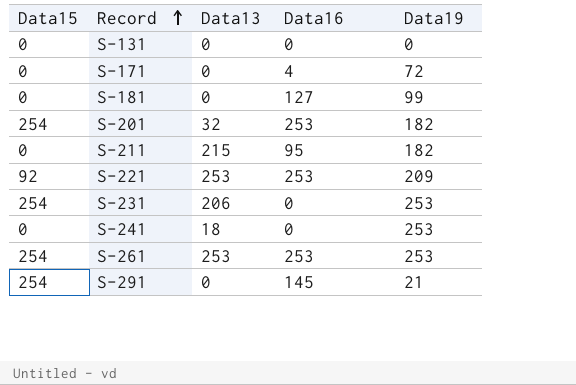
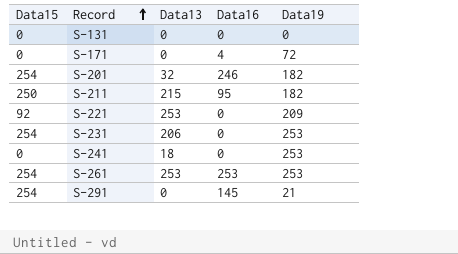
row S-181: 0 | 0 | 127 | 99 -> none
S-201 | Data16: 253 -> 246
S-211 | Data15: 0 -> 250
S-221 | Data16: 253 -> 0

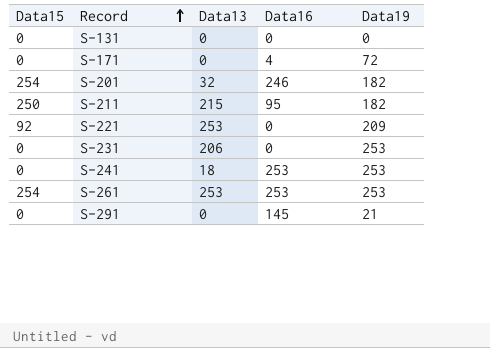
S-231 | Data15: 254 -> 0
S-241 | Data16: 0 -> 253
S-291 | Data15: 254 -> 0

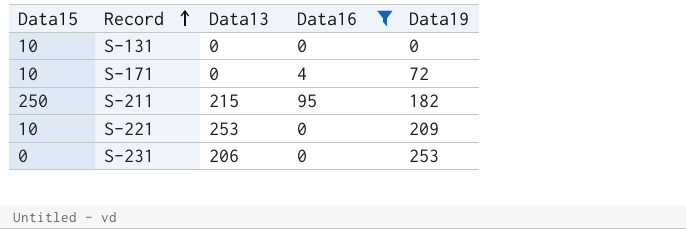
filter: none -> Data16 <= 95
S-131 | Data15: 0 -> 10
S-171 | Data15: 0 -> 10
S-221 | Data15: 92 -> 10

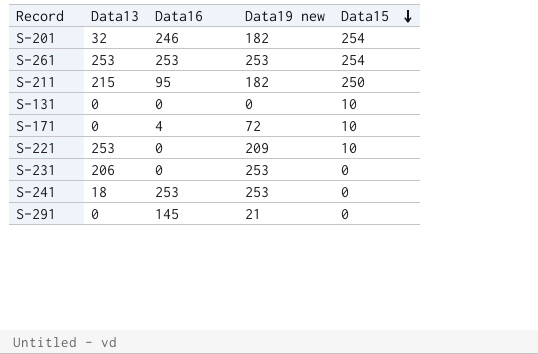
filter: Data16 <= 95 -> none
row order: Record ascending -> Data15 descending
column name: Data19 -> Data19 new
column Data15 | position: 1 -> 5

